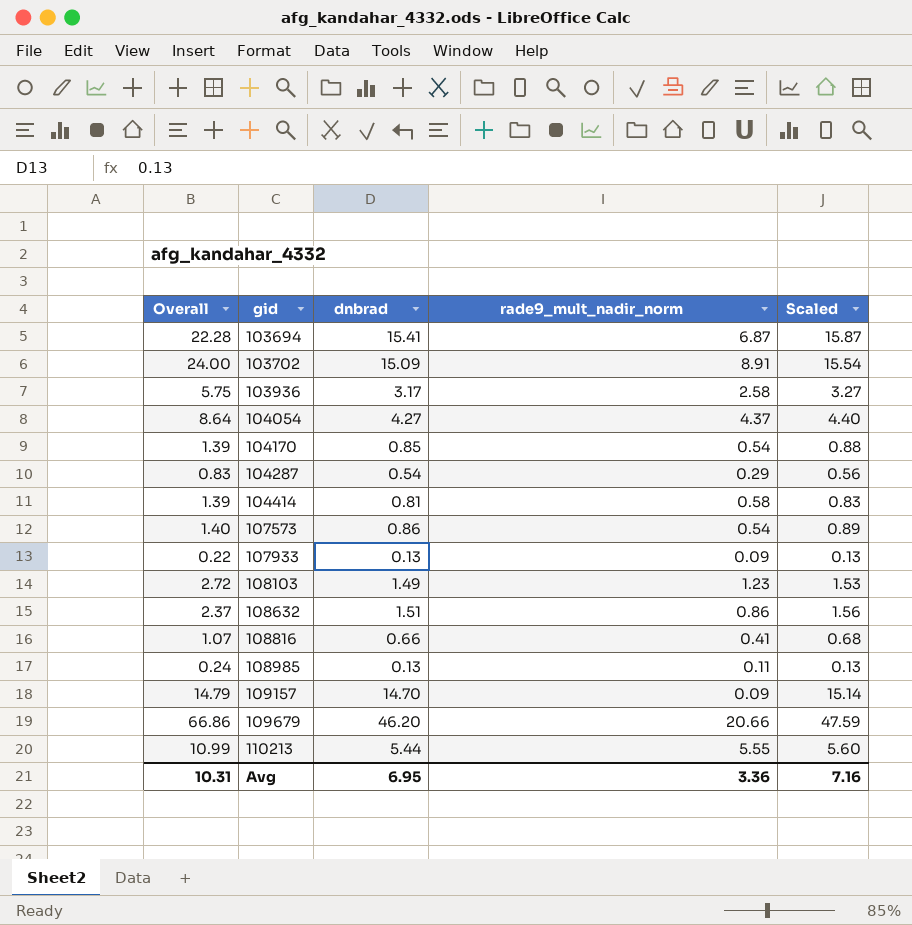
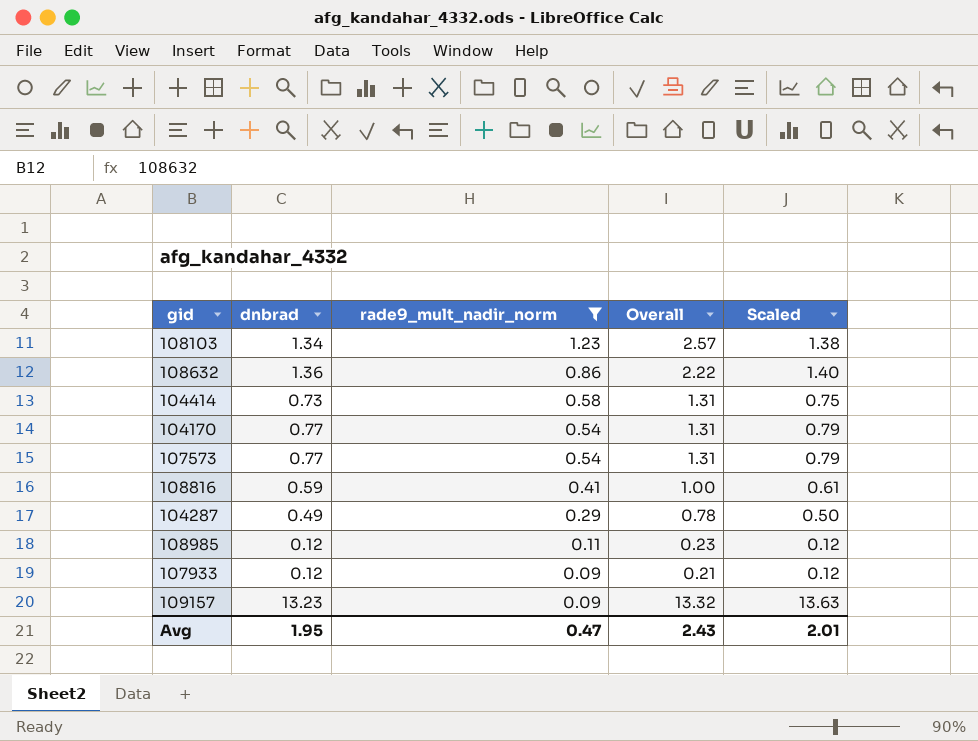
filter: none -> rade9_mult_nadir_norm <= 1.23
row order: gid ascending -> rade9_mult_nadir_norm descending
column Overall | position: 1 -> 4
108103 | dnbrad: 1.49 -> 1.34
108103 | Overall: 2.72 -> 2.57
108103 | Scaled: 1.53 -> 1.38
108632 | dnbrad: 1.51 -> 1.36
108632 | Overall: 2.37 -> 2.22
108632 | Scaled: 1.56 -> 1.40
104414 | dnbrad: 0.81 -> 0.73
104414 | Overall: 1.39 -> 1.31
104414 | Scaled: 0.83 -> 0.75
104170 | dnbrad: 0.85 -> 0.77
104170 | Overall: 1.39 -> 1.31
104170 | Scaled: 0.88 -> 0.79
107573 | dnbrad: 0.86 -> 0.77
107573 | Overall: 1.40 -> 1.31
107573 | Scaled: 0.89 -> 0.79
108816 | dnbrad: 0.66 -> 0.59
108816 | Overall: 1.07 -> 1.00
108816 | Scaled: 0.68 -> 0.61
104287 | dnbrad: 0.54 -> 0.49
104287 | Overall: 0.83 -> 0.78
104287 | Scaled: 0.56 -> 0.50
108985 | dnbrad: 0.13 -> 0.12
108985 | Overall: 0.24 -> 0.23
108985 | Scaled: 0.13 -> 0.12
107933 | dnbrad: 0.13 -> 0.12
107933 | Overall: 0.22 -> 0.21
107933 | Scaled: 0.13 -> 0.12
109157 | dnbrad: 14.70 -> 13.23
109157 | Overall: 14.79 -> 13.32
109157 | Scaled: 15.14 -> 13.63
Avg | dnbrad: 6.95 -> 1.95
Avg | rade9_mult_nadir_norm: 3.36 -> 0.47
Avg | Overall: 10.31 -> 2.43
Avg | Scaled: 7.16 -> 2.01

